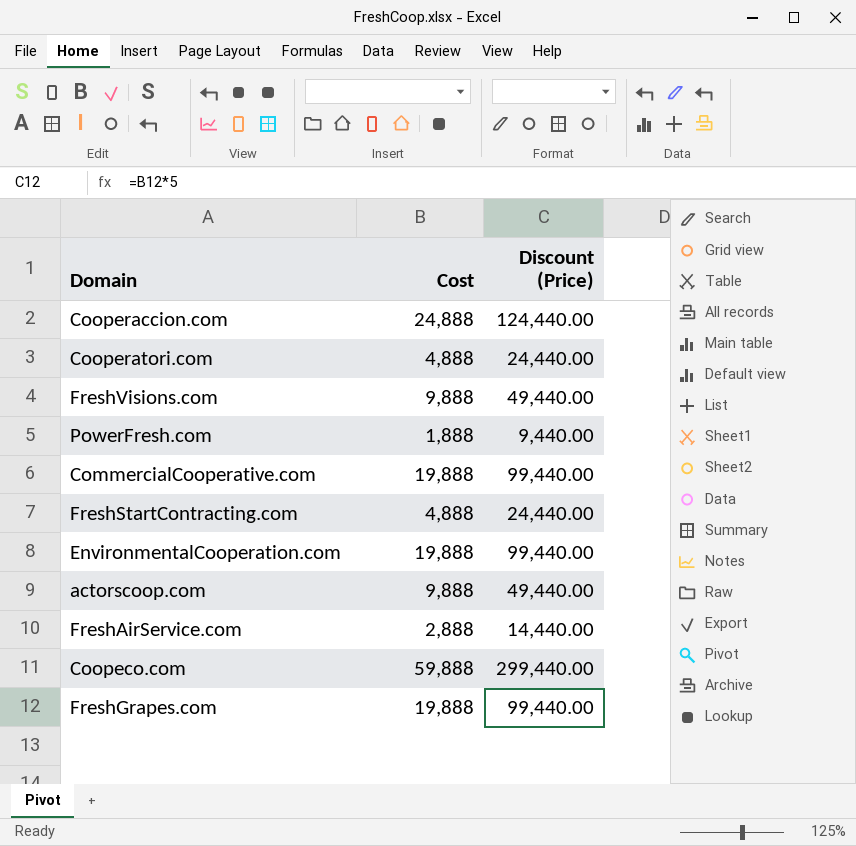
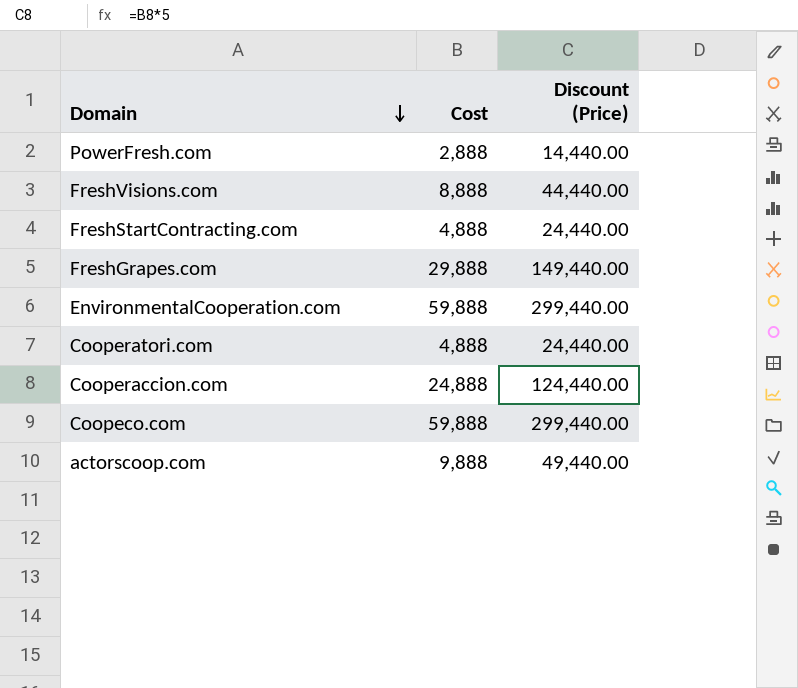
row order: none -> Domain descending
row CommercialCooperative.com: 19,888 | 99,440.00 -> none
row FreshAirService.com: 2,888 | 14,440.00 -> none
PowerFresh.com | Cost: 1,888 -> 2,888
PowerFresh.com | Discount (Price): 9,440.00 -> 14,440.00
FreshVisions.com | Cost: 9,888 -> 8,888
FreshVisions.com | Discount (Price): 49,440.00 -> 44,440.00
FreshGrapes.com | Cost: 19,888 -> 29,888
FreshGrapes.com | Discount (Price): 99,440.00 -> 149,440.00
EnvironmentalCooperation.com | Cost: 19,888 -> 59,888
EnvironmentalCooperation.com | Discount (Price): 99,440.00 -> 299,440.00

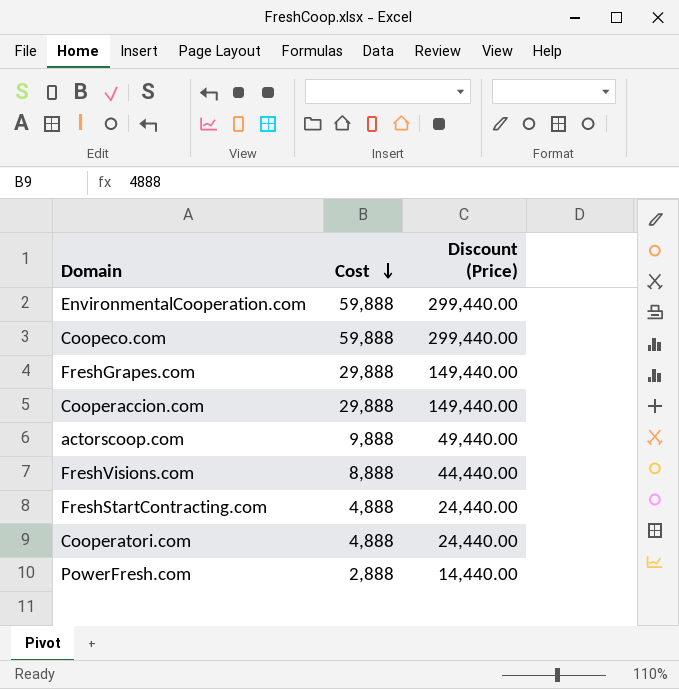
row order: Domain descending -> Cost descending
Cooperaccion.com | Cost: 24,888 -> 29,888
Cooperaccion.com | Discount (Price): 124,440.00 -> 149,440.00

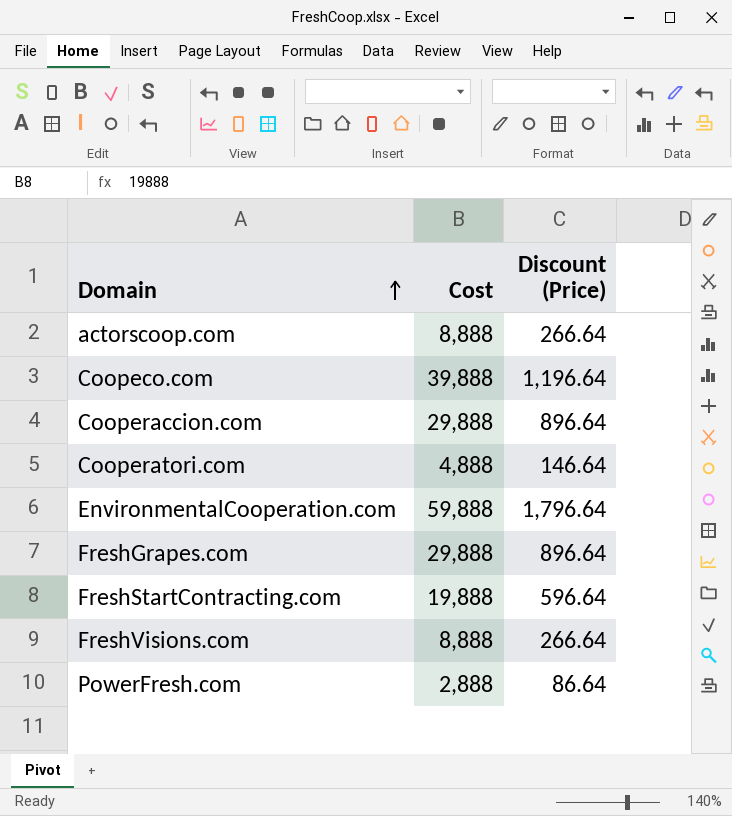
row order: Cost descending -> Domain ascending
column Discount (Price) | formula: [Cost] * 5 -> [Cost] * 0.03
actorscoop.com | Cost: 9,888 -> 8,888
Coopeco.com | Cost: 59,888 -> 39,888
FreshStartContracting.com | Cost: 4,888 -> 19,888

